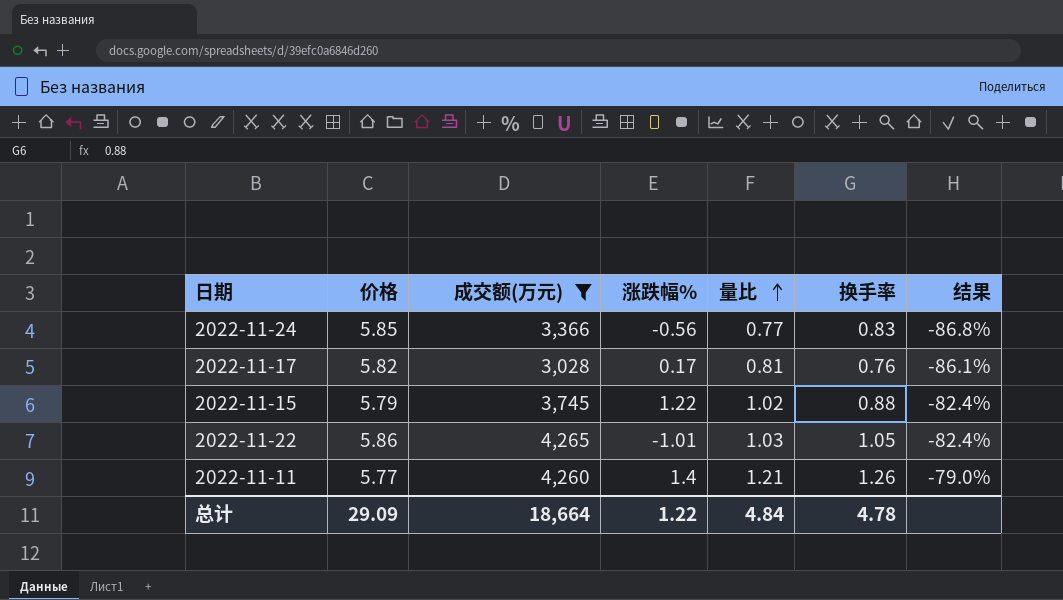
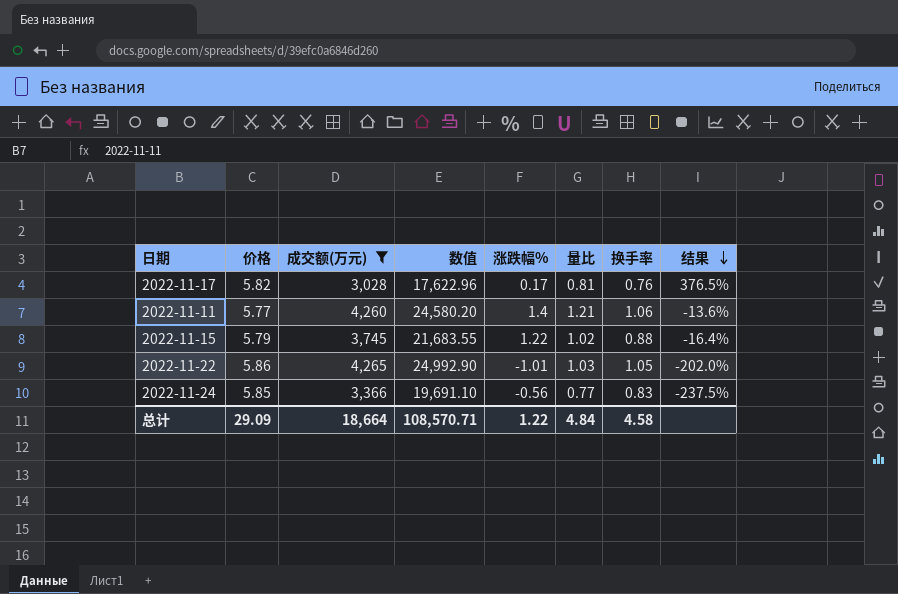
row order: 量比 ascending -> 结果 descending
column 数值 | formula: none -> [价格] * [成交额(万元)]
column 结果 | formula: ([量比] - [价格]) / [价格] -> ([量比] - [涨跌幅%]) / [涨跌幅%]
2022-11-11 | 换手率: 1.26 -> 1.06
总计 | 换手率: 4.78 -> 4.58

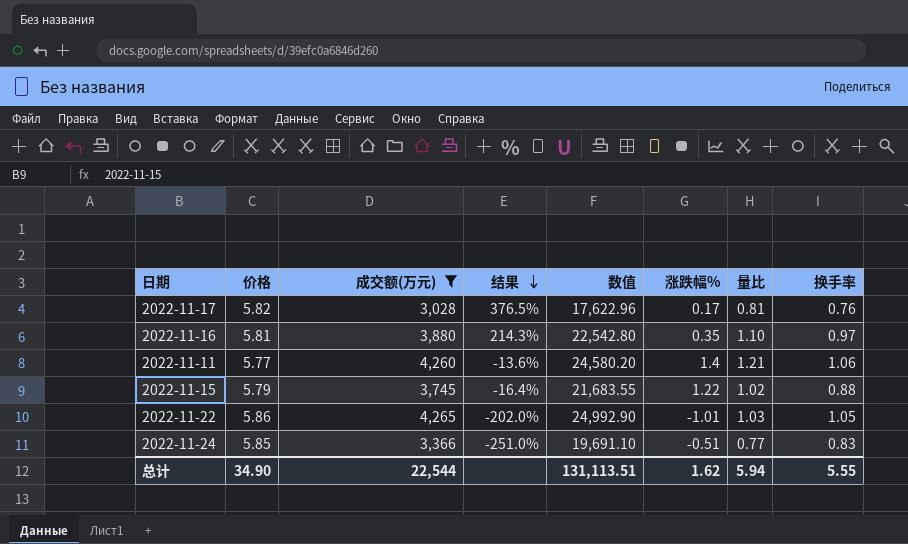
column 结果 | position: 8 -> 4
row 2022-11-16: none -> 5.81 | 3,880 | 214.3% | 22,542.80 | 0.35 | 1.10 | 0.97
2022-11-24 | 结果: -237.5% -> -251.0%
2022-11-24 | 涨跌幅%: -0.56 -> -0.51
总计 | 价格: 29.09 -> 34.90
总计 | 成交额(万元): 18,664 -> 22,544
总计 | 数值: 108,570.71 -> 131,113.51
总计 | 涨跌幅%: 1.22 -> 1.62
总计 | 量比: 4.84 -> 5.94
总计 | 换手率: 4.58 -> 5.55

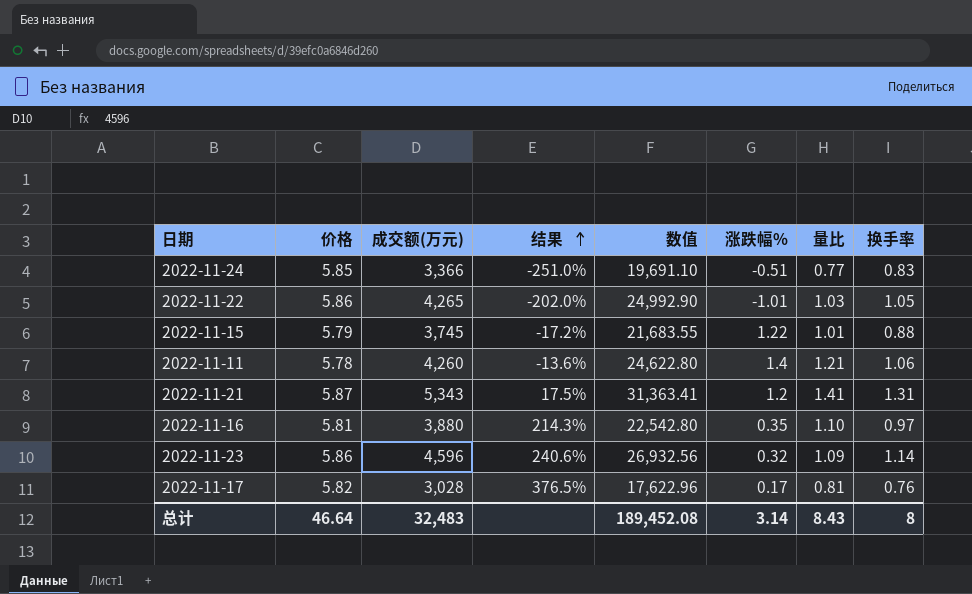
filter: 成交额(万元) <= 4,265 -> none
row order: 结果 descending -> 结果 ascending
2022-11-15 | 结果: -16.4% -> -17.2%
2022-11-15 | 量比: 1.02 -> 1.01
2022-11-11 | 价格: 5.77 -> 5.78
2022-11-11 | 数值: 24,580.20 -> 24,622.80
总计 | 价格: 34.90 -> 46.64
总计 | 成交额(万元): 22,544 -> 32,483
总计 | 数值: 131,113.51 -> 189,452.08
总计 | 涨跌幅%: 1.62 -> 3.14
总计 | 量比: 5.94 -> 8.43
总计 | 换手率: 5.55 -> 8

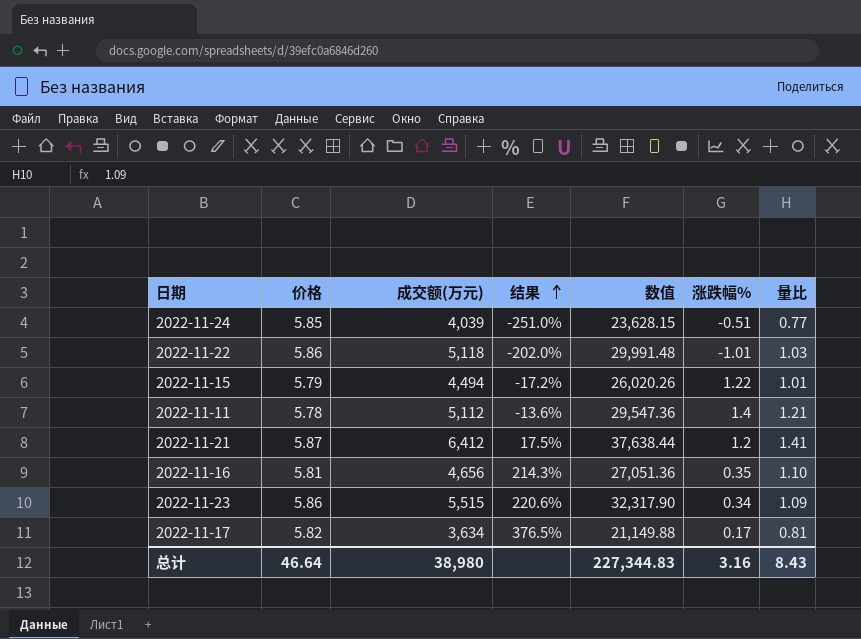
column 换手率 | position: 8 -> none
2022-11-24 | 成交额(万元): 3,366 -> 4,039
2022-11-24 | 数值: 19,691.10 -> 23,628.15
2022-11-22 | 成交额(万元): 4,265 -> 5,118
2022-11-22 | 数值: 24,992.90 -> 29,991.48
2022-11-15 | 成交额(万元): 3,745 -> 4,494
2022-11-15 | 数值: 21,683.55 -> 26,020.26
2022-11-11 | 成交额(万元): 4,260 -> 5,112
2022-11-11 | 数值: 24,622.80 -> 29,547.36
2022-11-21 | 成交额(万元): 5,343 -> 6,412
2022-11-21 | 数值: 31,363.41 -> 37,638.44
2022-11-16 | 成交额(万元): 3,880 -> 4,656
2022-11-16 | 数值: 22,542.80 -> 27,051.36
2022-11-23 | 成交额(万元): 4,596 -> 5,515
2022-11-23 | 结果: 240.6% -> 220.6%
2022-11-23 | 数值: 26,932.56 -> 32,317.90
2022-11-23 | 涨跌幅%: 0.32 -> 0.34
2022-11-17 | 成交额(万元): 3,028 -> 3,634
2022-11-17 | 数值: 17,622.96 -> 21,149.88
总计 | 成交额(万元): 32,483 -> 38,980
总计 | 数值: 189,452.08 -> 227,344.83
总计 | 涨跌幅%: 3.14 -> 3.16

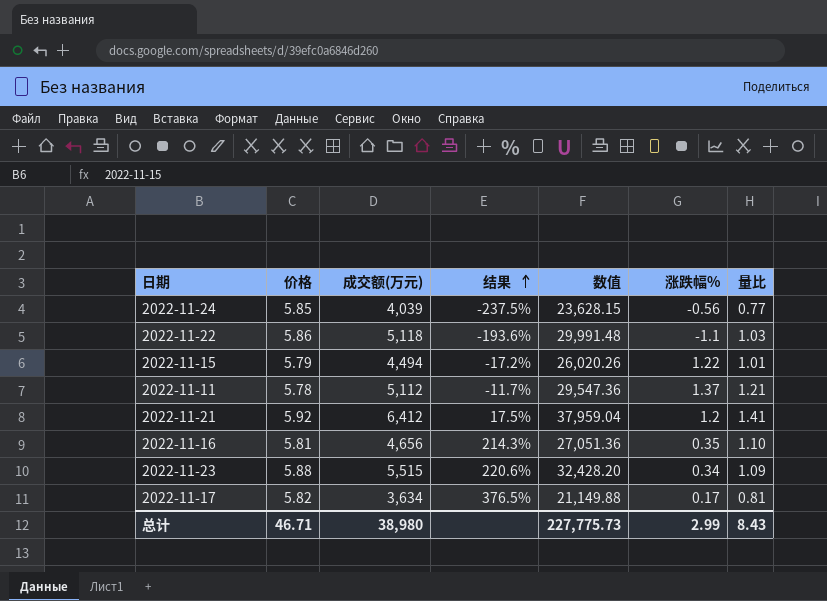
2022-11-24 | 结果: -251.0% -> -237.5%
2022-11-24 | 涨跌幅%: -0.51 -> -0.56
2022-11-22 | 结果: -202.0% -> -193.6%
2022-11-22 | 涨跌幅%: -1.01 -> -1.1
2022-11-11 | 结果: -13.6% -> -11.7%
2022-11-11 | 涨跌幅%: 1.4 -> 1.37
2022-11-21 | 价格: 5.87 -> 5.92
2022-11-21 | 数值: 37,638.44 -> 37,959.04
2022-11-23 | 价格: 5.86 -> 5.88
2022-11-23 | 数值: 32,317.90 -> 32,428.20
总计 | 价格: 46.64 -> 46.71
总计 | 数值: 227,344.83 -> 227,775.73
总计 | 涨跌幅%: 3.16 -> 2.99

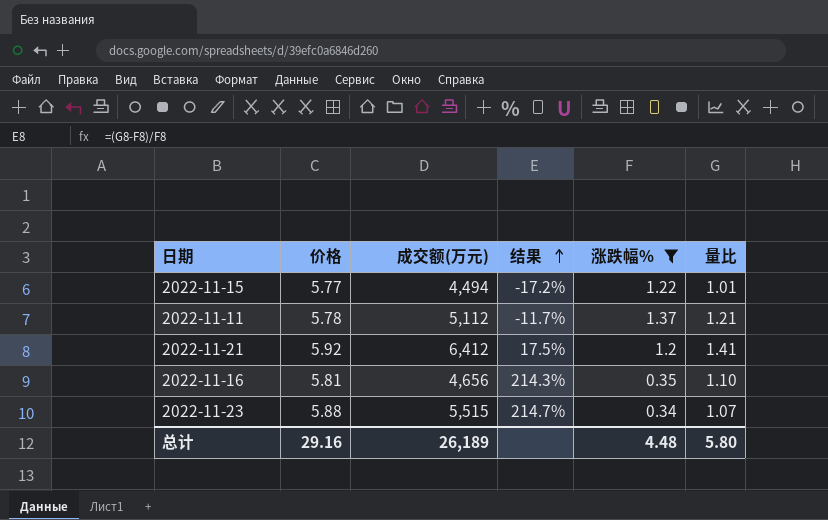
filter: none -> 涨跌幅% >= 0.34
column 数值 | formula: [价格] * [成交额(万元)] -> none
2022-11-15 | 价格: 5.79 -> 5.77
2022-11-23 | 结果: 220.6% -> 214.7%
2022-11-23 | 量比: 1.09 -> 1.07
总计 | 价格: 46.71 -> 29.16
总计 | 成交额(万元): 38,980 -> 26,189
总计 | 涨跌幅%: 2.99 -> 4.48
总计 | 量比: 8.43 -> 5.80

